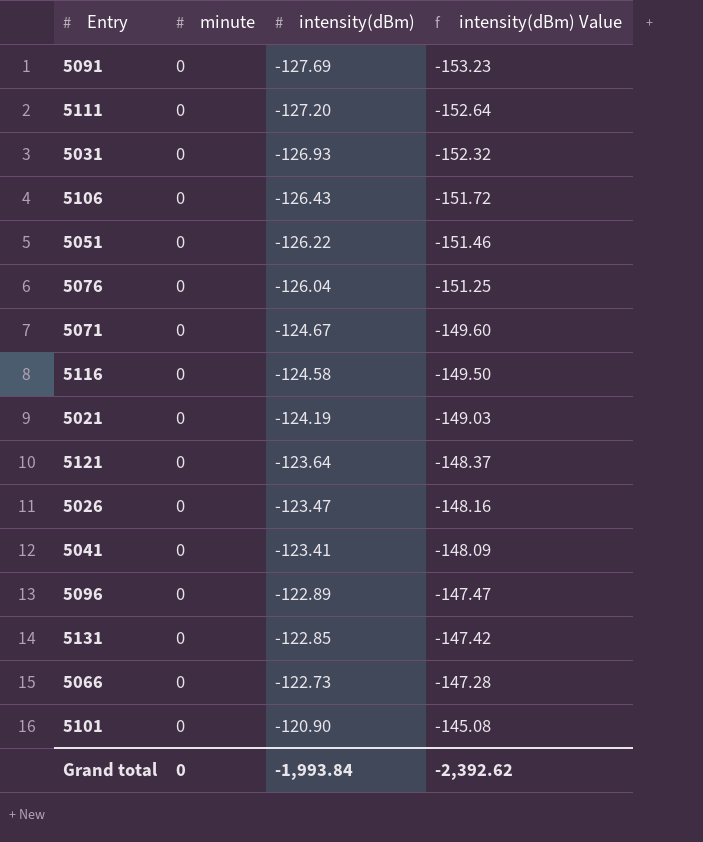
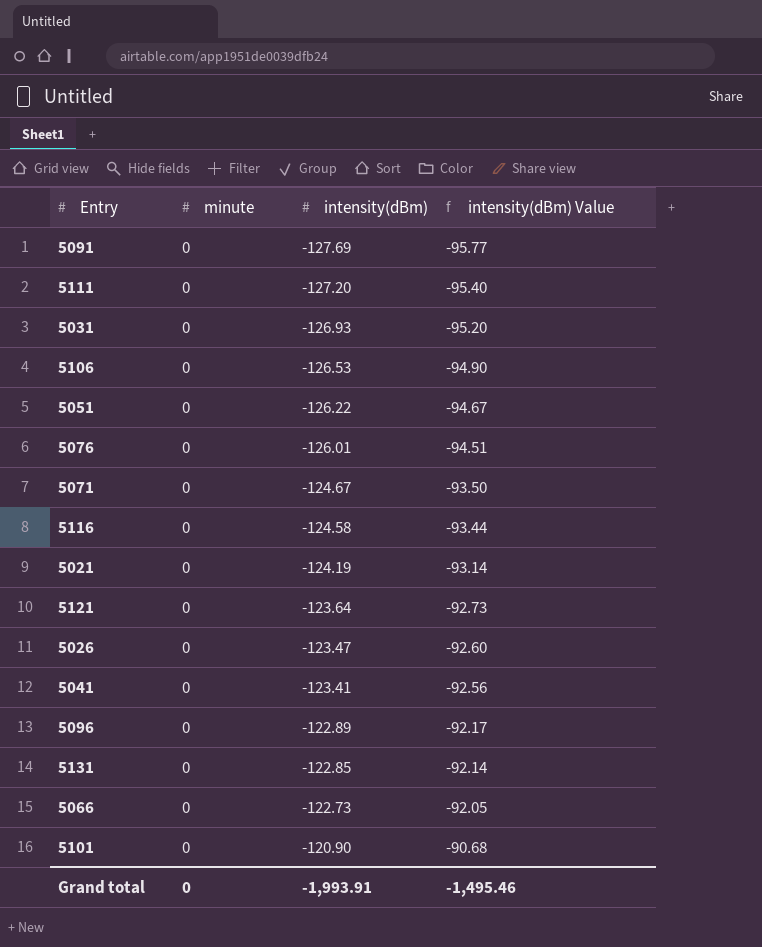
column intensity(dBm) Value | formula: [intensity(dBm)] * 1.2 -> [intensity(dBm)] * 0.75
5106 | intensity(dBm): -126.43 -> -126.53
5076 | intensity(dBm): -126.04 -> -126.01
Grand total | intensity(dBm): -1,993.84 -> -1,993.91
Grand total | intensity(dBm) Value: -2,392.62 -> -1,495.46

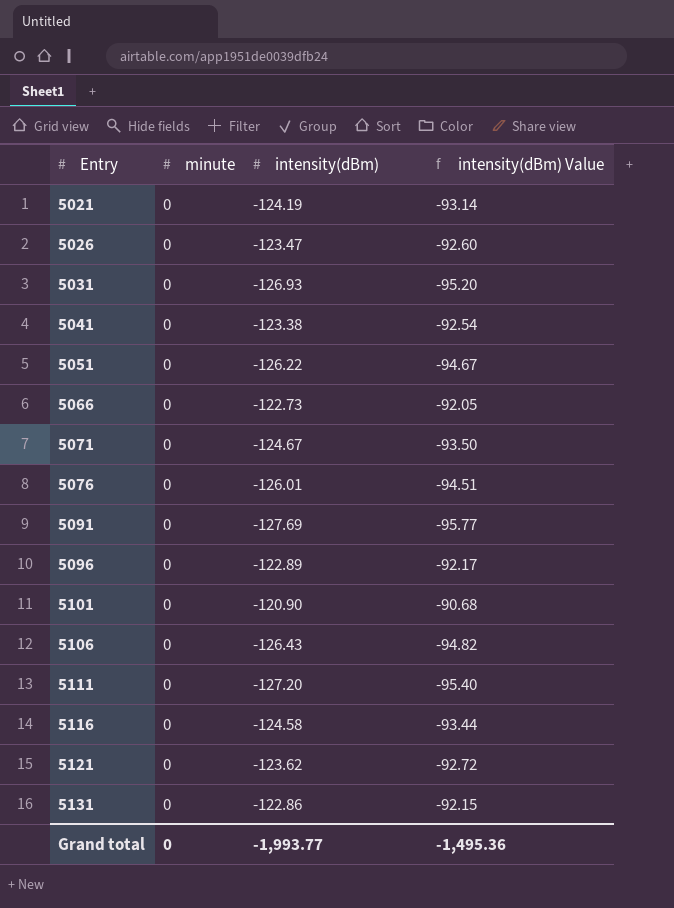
row order: intensity(dBm) ascending -> Entry ascending
5041 | intensity(dBm): -123.41 -> -123.38
5041 | intensity(dBm) Value: -92.56 -> -92.54
5106 | intensity(dBm): -126.53 -> -126.43
5106 | intensity(dBm) Value: -94.90 -> -94.82
5121 | intensity(dBm): -123.64 -> -123.62
5121 | intensity(dBm) Value: -92.73 -> -92.72
5131 | intensity(dBm): -122.85 -> -122.86
5131 | intensity(dBm) Value: -92.14 -> -92.15
Grand total | intensity(dBm): -1,993.91 -> -1,993.77
Grand total | intensity(dBm) Value: -1,495.46 -> -1,495.36

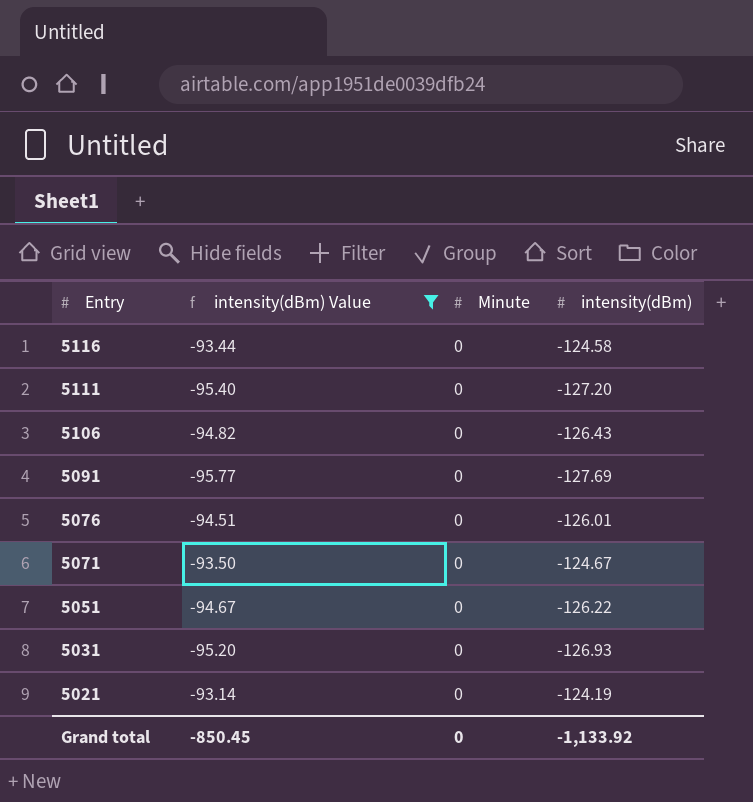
filter: none -> intensity(dBm) Value <= -93.14
row order: Entry ascending -> Entry descending
column intensity(dBm) Value | position: 4 -> 2
column name: minute -> Minute
Grand total | intensity(dBm) Value: -1,495.36 -> -850.45
Grand total | intensity(dBm): -1,993.77 -> -1,133.92

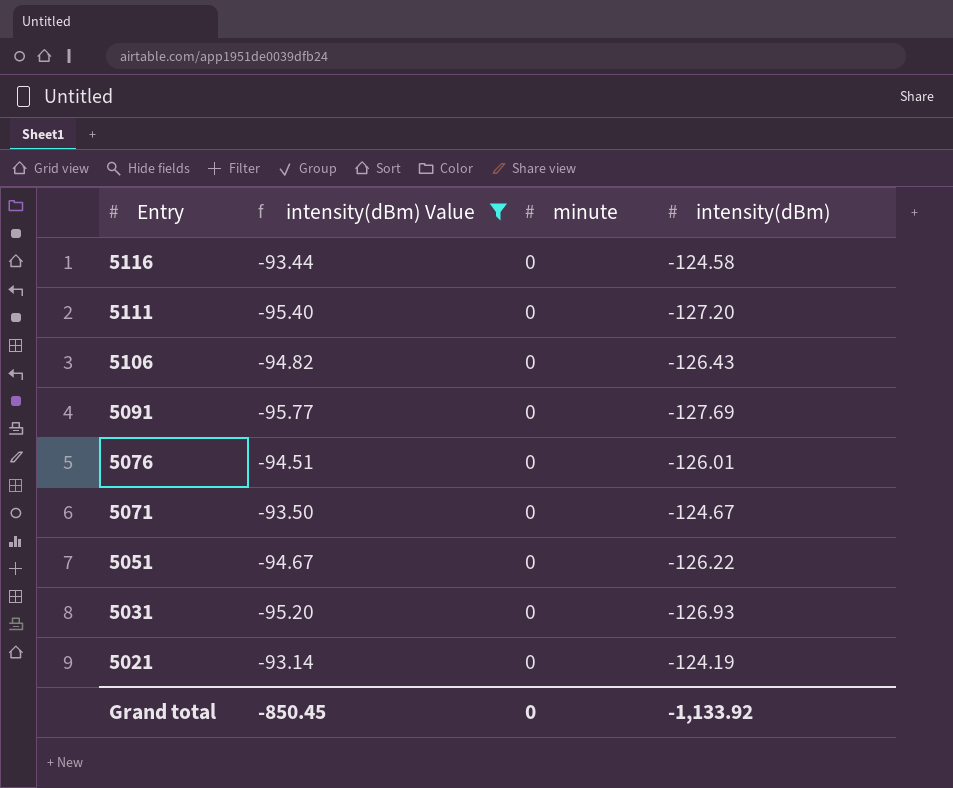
column name: Minute -> minute

